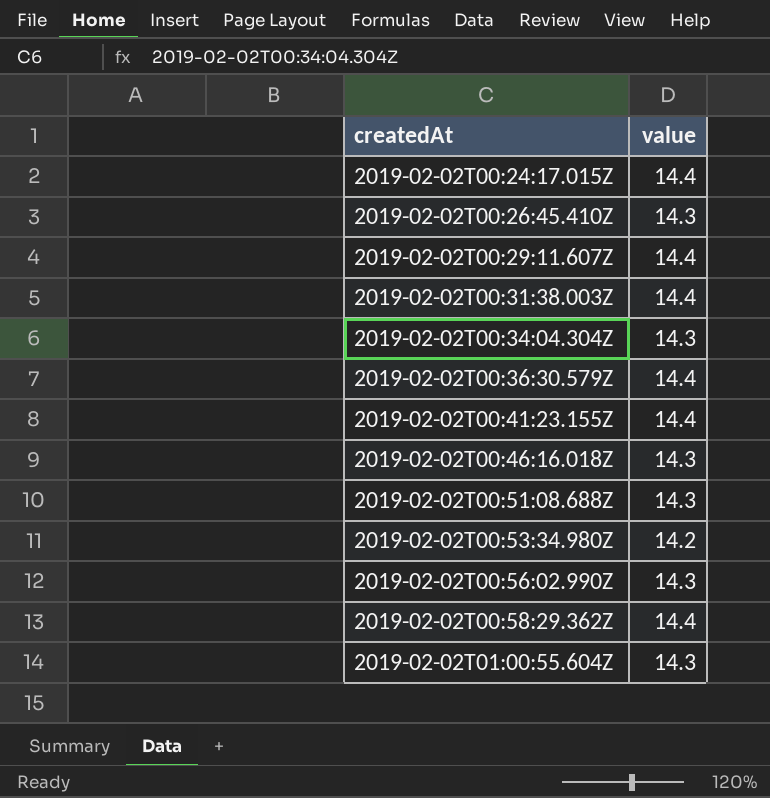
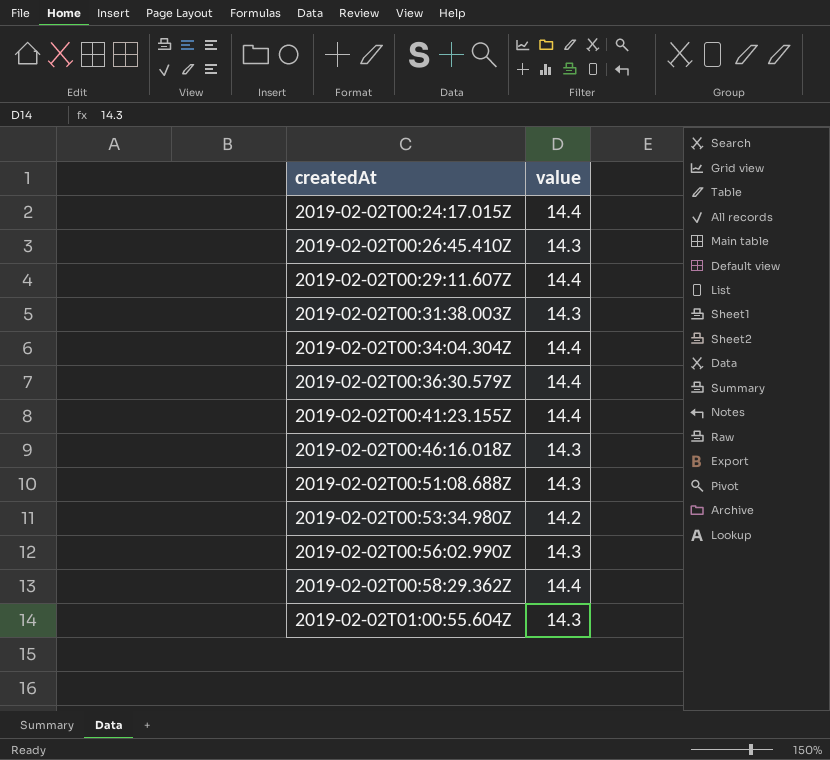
2019-02-02T00:31:38.003Z | value: 14.4 -> 14.3
2019-02-02T00:34:04.304Z | value: 14.3 -> 14.4

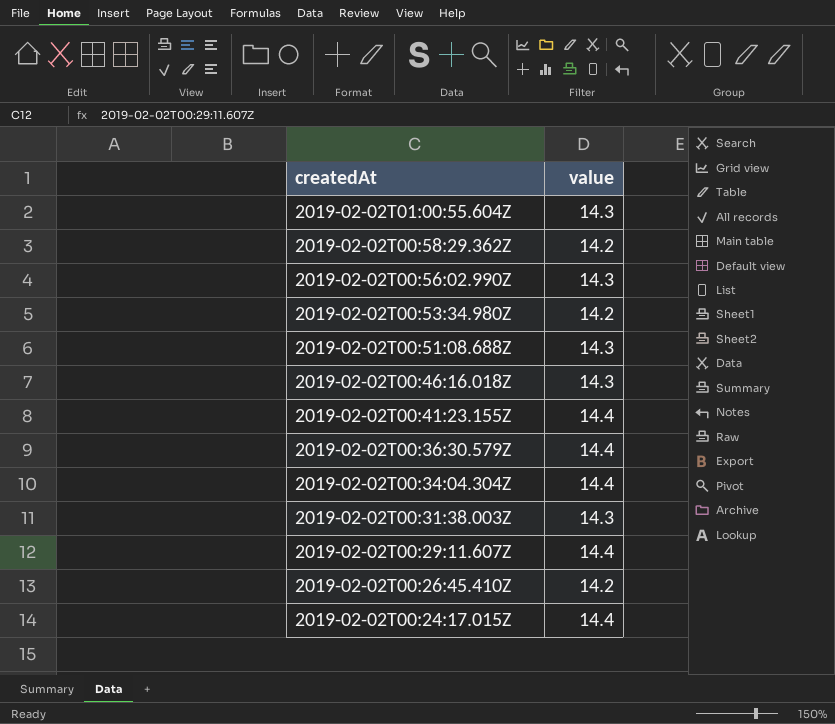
row order: createdAt ascending -> createdAt descending
2019-02-02T00:58:29.362Z | value: 14.4 -> 14.2
2019-02-02T00:26:45.410Z | value: 14.3 -> 14.2

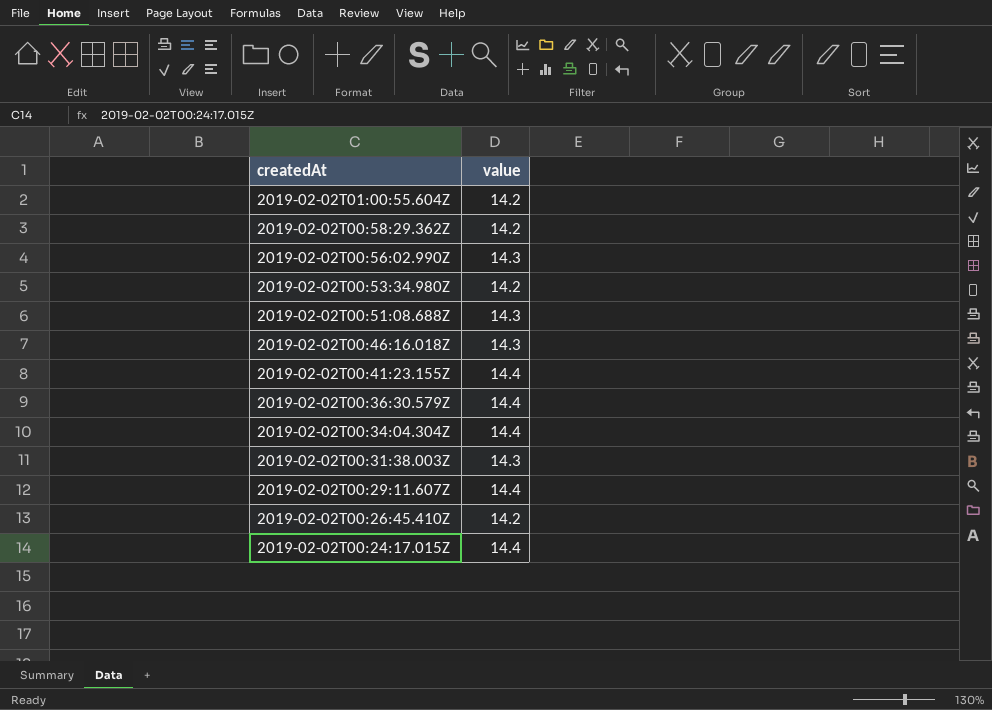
2019-02-02T01:00:55.604Z | value: 14.3 -> 14.2

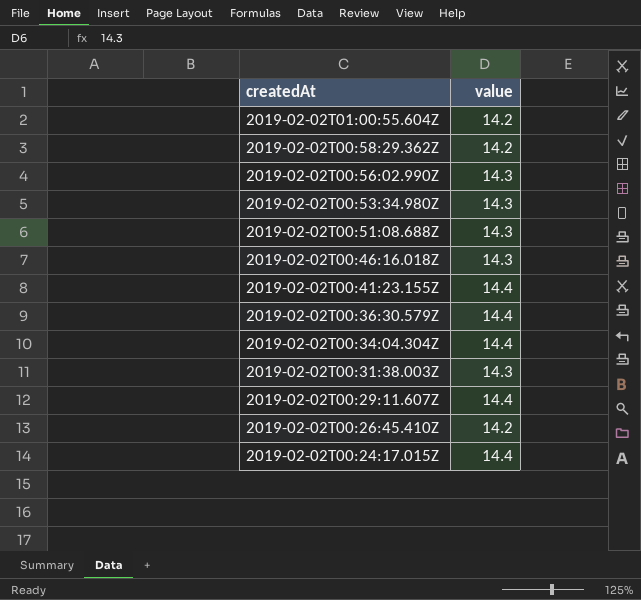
2019-02-02T00:53:34.980Z | value: 14.2 -> 14.3

